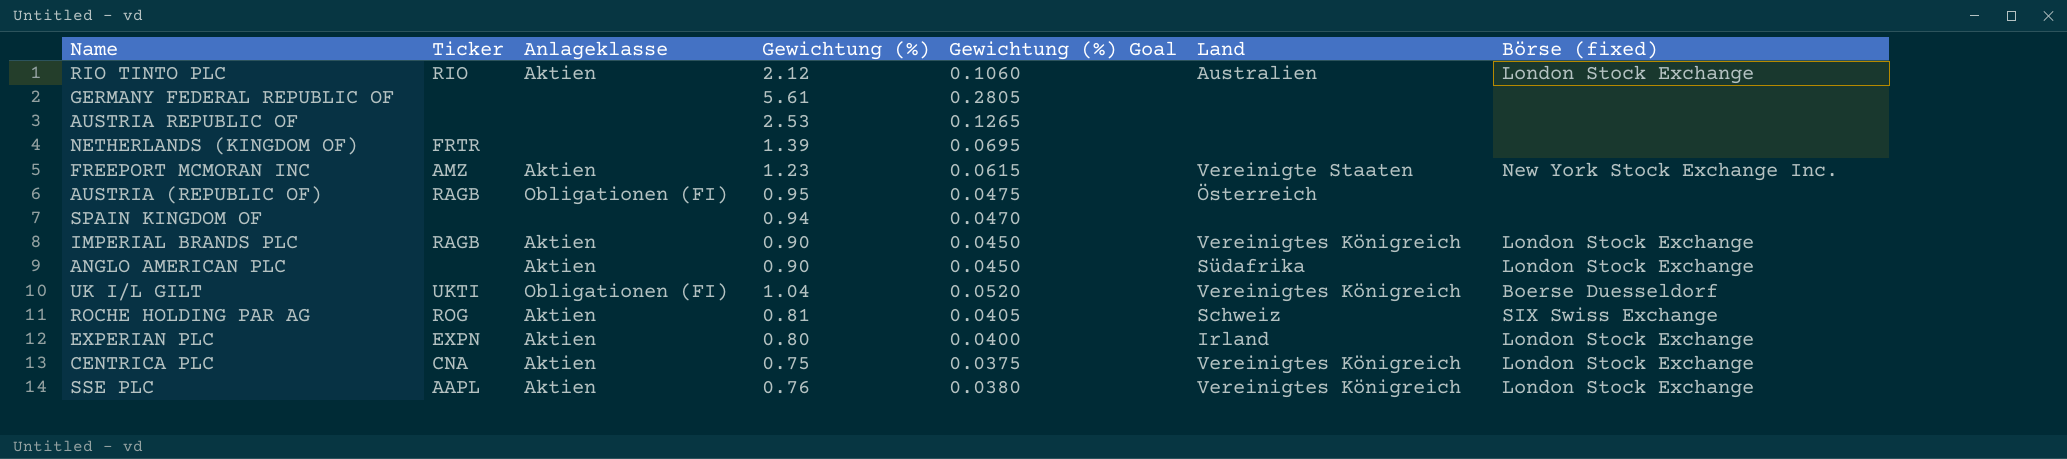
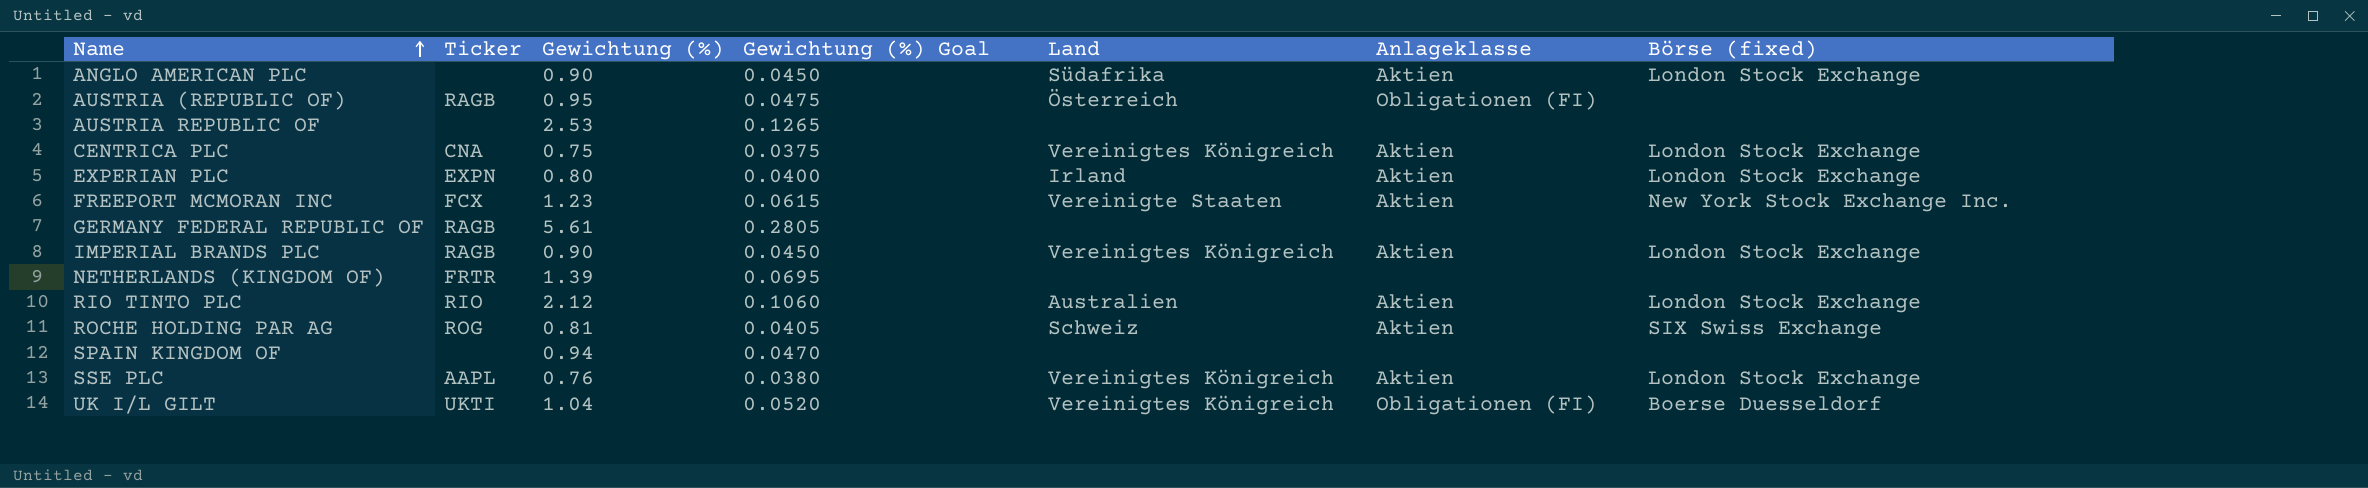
row order: none -> Name ascending
column Anlageklasse | position: 3 -> 6
FREEPORT MCMORAN INC | Ticker: AMZ -> FCX
GERMANY FEDERAL REPUBLIC OF | Ticker: none -> RAGB

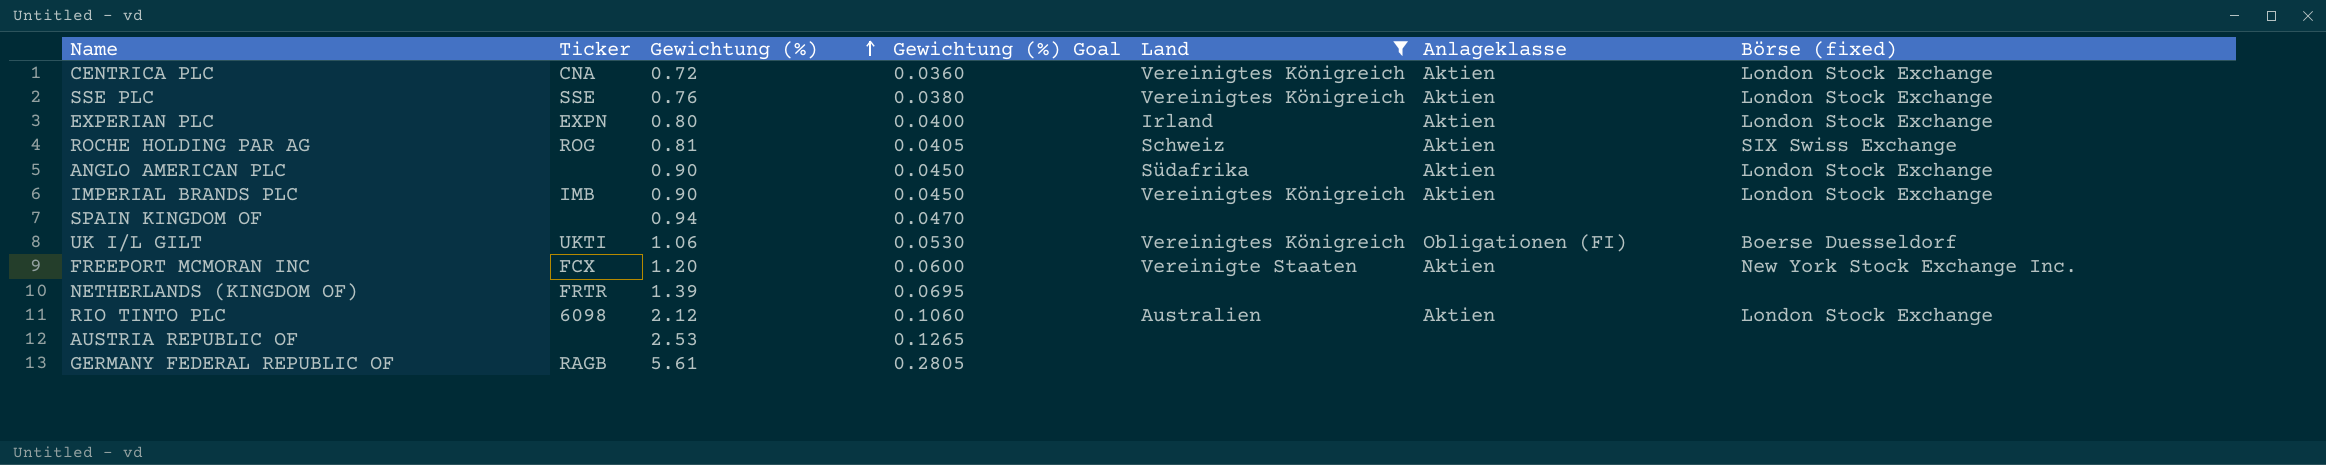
filter: none -> Land != Österreich
row order: Name ascending -> Gewichtung (%) ascending
CENTRICA PLC | Gewichtung (%): 0.75 -> 0.72
CENTRICA PLC | Gewichtung (%) Goal: 0.0375 -> 0.0360
SSE PLC | Ticker: AAPL -> SSE
IMPERIAL BRANDS PLC | Ticker: RAGB -> IMB
UK I/L GILT | Gewichtung (%): 1.04 -> 1.06
UK I/L GILT | Gewichtung (%) Goal: 0.0520 -> 0.0530
FREEPORT MCMORAN INC | Gewichtung (%): 1.23 -> 1.20
FREEPORT MCMORAN INC | Gewichtung (%) Goal: 0.0615 -> 0.0600
RIO TINTO PLC | Ticker: RIO -> 6098

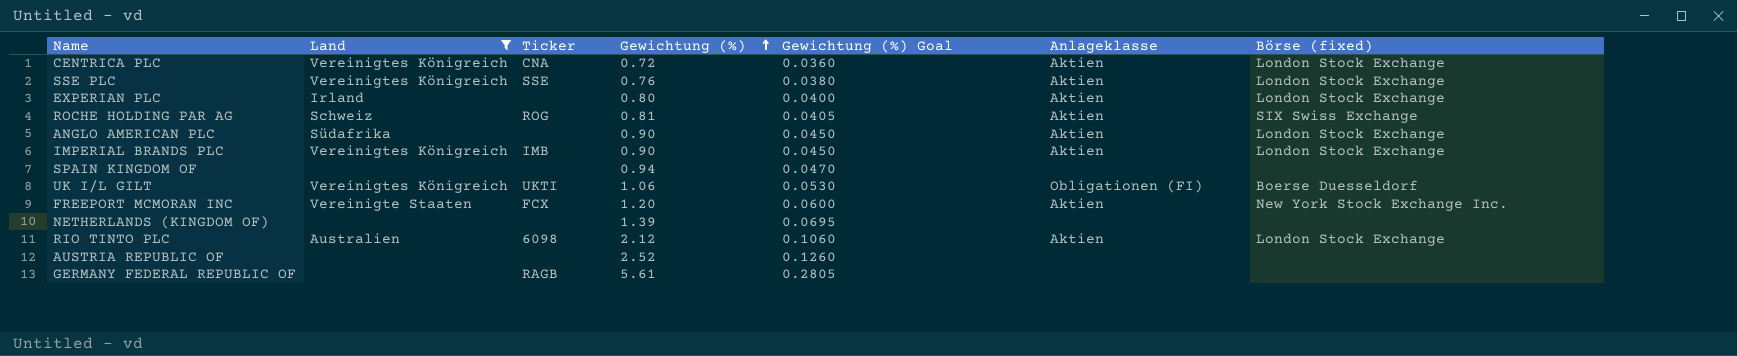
column Land | position: 5 -> 2
EXPERIAN PLC | Ticker: EXPN -> none
NETHERLANDS (KINGDOM OF) | Ticker: FRTR -> none
AUSTRIA REPUBLIC OF | Gewichtung (%): 2.53 -> 2.52
AUSTRIA REPUBLIC OF | Gewichtung (%) Goal: 0.1265 -> 0.1260

